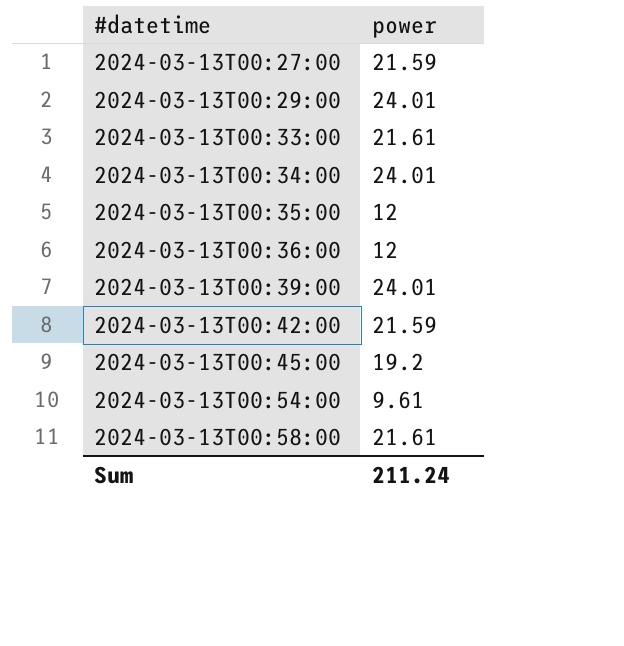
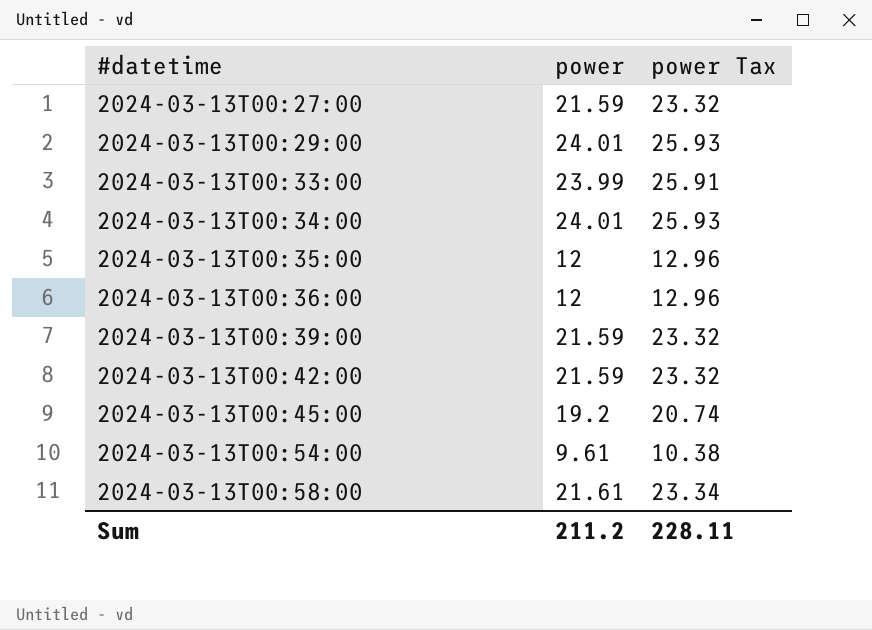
column power Tax | formula: none -> [power] * 1.08
2024-03-13T00:33:00 | power: 21.61 -> 23.99
2024-03-13T00:39:00 | power: 24.01 -> 21.59
Sum | power: 211.24 -> 211.2

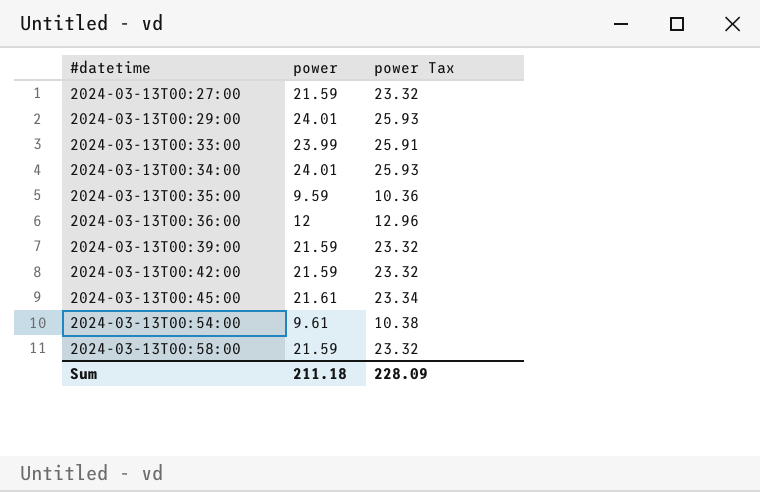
2024-03-13T00:35:00 | power: 12 -> 9.59
2024-03-13T00:35:00 | power Tax: 12.96 -> 10.36
2024-03-13T00:45:00 | power: 19.2 -> 21.61
2024-03-13T00:45:00 | power Tax: 20.74 -> 23.34
2024-03-13T00:58:00 | power: 21.61 -> 21.59
2024-03-13T00:58:00 | power Tax: 23.34 -> 23.32
Sum | power: 211.2 -> 211.18
Sum | power Tax: 228.11 -> 228.09

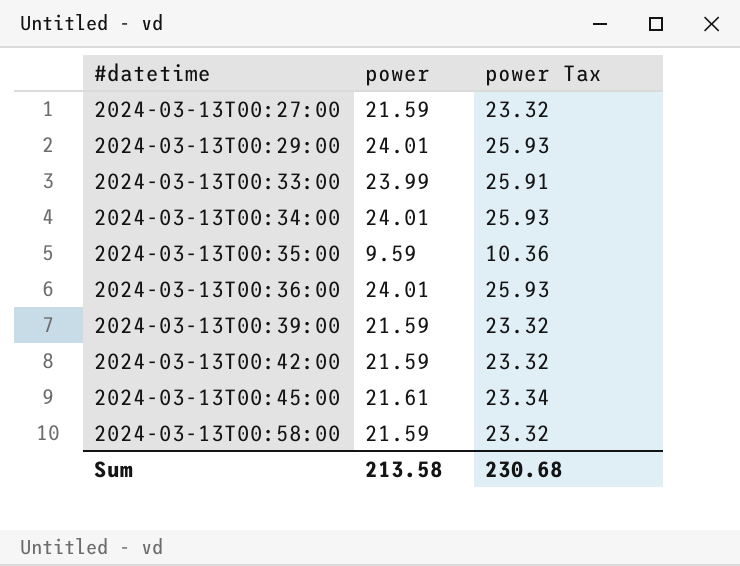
row 2024-03-13T00:54:00: 9.61 | 10.38 -> none
2024-03-13T00:36:00 | power: 12 -> 24.01
2024-03-13T00:36:00 | power Tax: 12.96 -> 25.93
Sum | power: 211.18 -> 213.58
Sum | power Tax: 228.09 -> 230.68

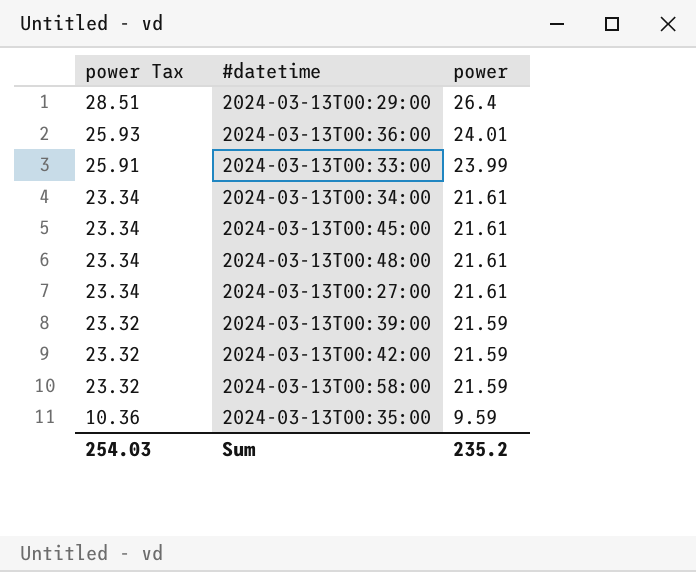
row order: #datetime ascending -> power Tax descending
column power Tax | position: 3 -> 1
2024-03-13T00:29:00 | power Tax: 25.93 -> 28.51
2024-03-13T00:29:00 | power: 24.01 -> 26.4
2024-03-13T00:34:00 | power Tax: 25.93 -> 23.34
2024-03-13T00:34:00 | power: 24.01 -> 21.61
row 2024-03-13T00:48:00: none -> 23.34 | 21.61
2024-03-13T00:27:00 | power Tax: 23.32 -> 23.34
2024-03-13T00:27:00 | power: 21.59 -> 21.61
Sum | power Tax: 230.68 -> 254.03
Sum | power: 213.58 -> 235.2

